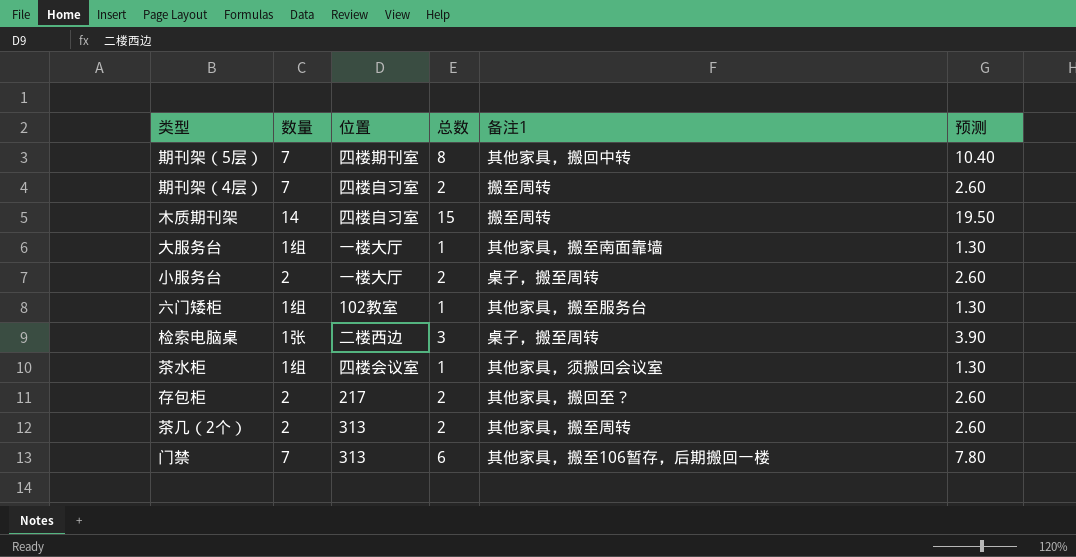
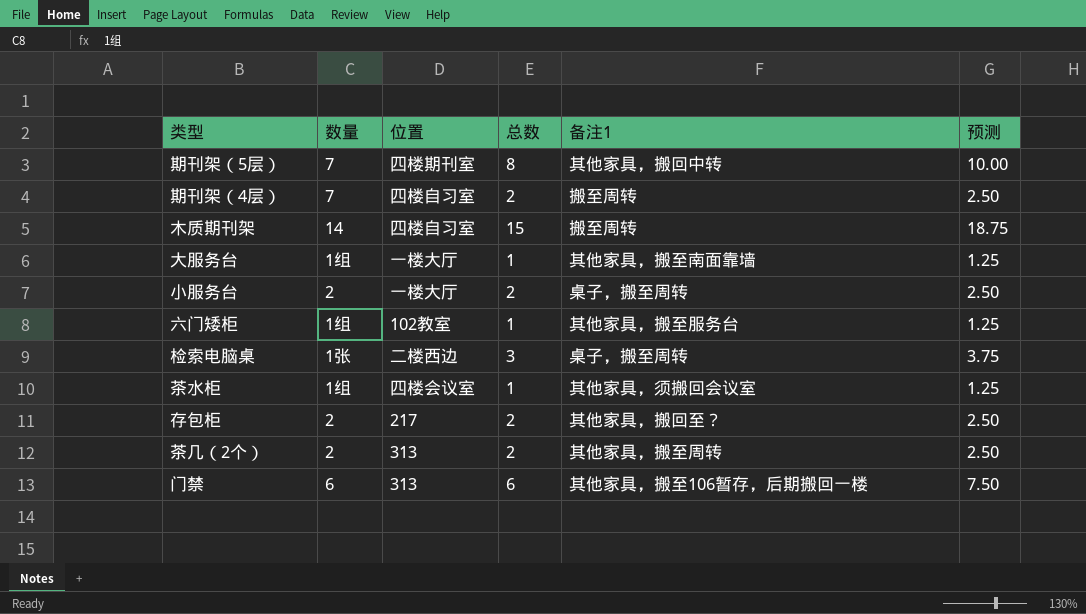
column 预测 | formula: [总数] * 1.3 -> [总数] * 1.25
门禁 | 数量: 7 -> 6

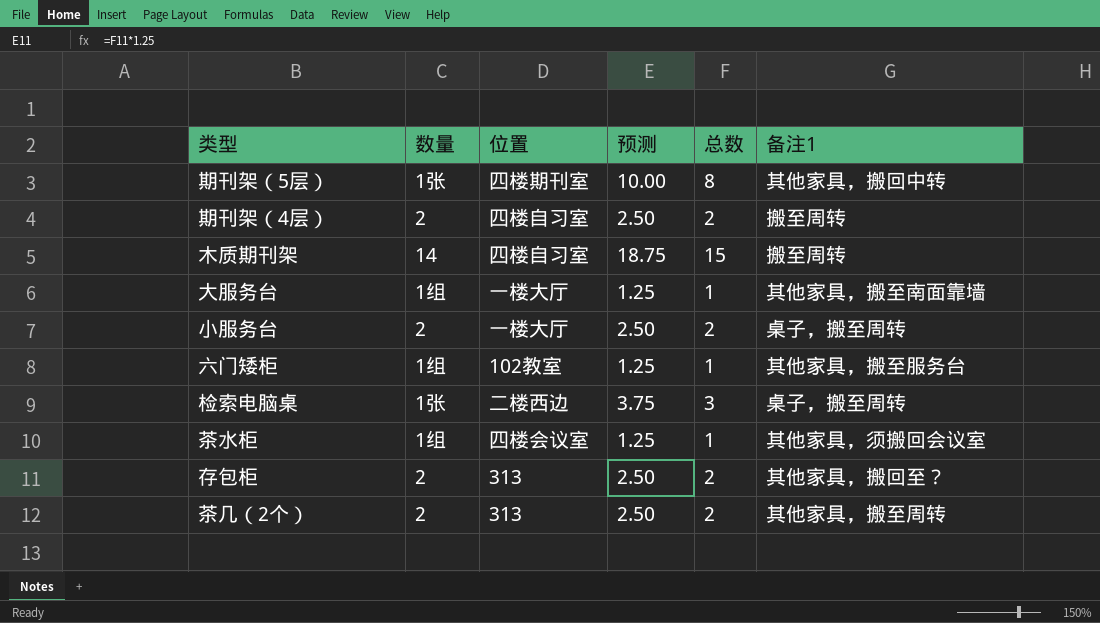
column 预测 | position: 6 -> 4
row 门禁: 6 | 313 | 6 | 其他家具，搬至106暂存，后期搬回一楼 | 7.50 -> none
期刊架（5层） | 数量: 7 -> 1张
期刊架（4层） | 数量: 7 -> 2
存包柜 | 位置: 217 -> 313

